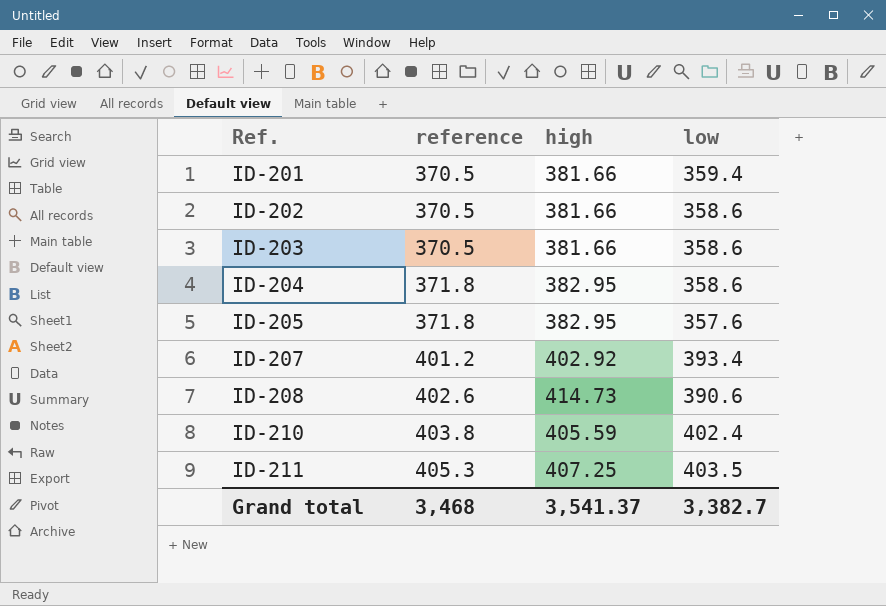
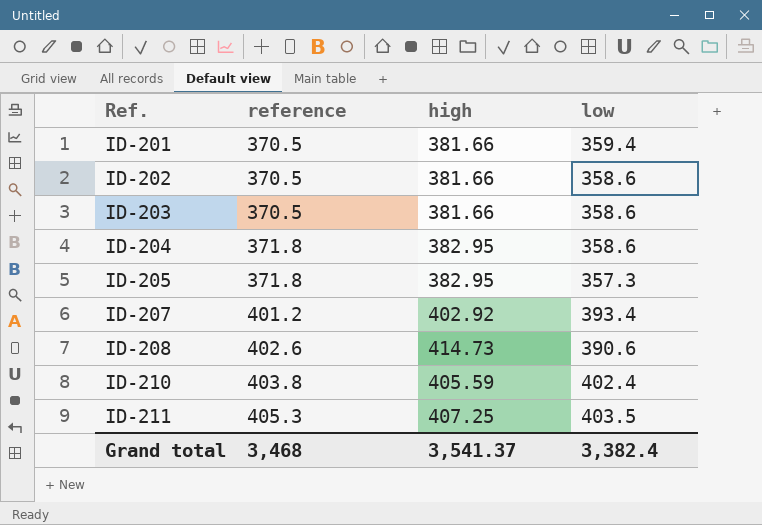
ID-205 | low: 357.6 -> 357.3
Grand total | low: 3,382.7 -> 3,382.4

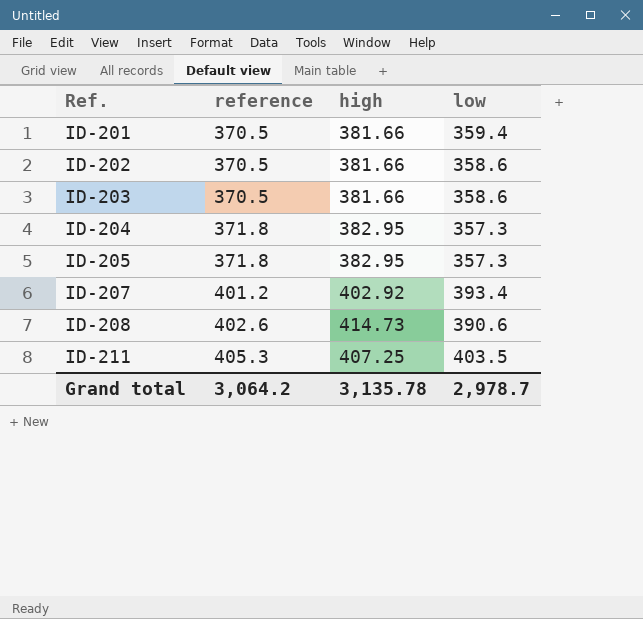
row ID-210: 403.8 | 405.59 | 402.4 -> none
ID-204 | low: 358.6 -> 357.3
Grand total | reference: 3,468 -> 3,064.2
Grand total | high: 3,541.37 -> 3,135.78
Grand total | low: 3,382.4 -> 2,978.7

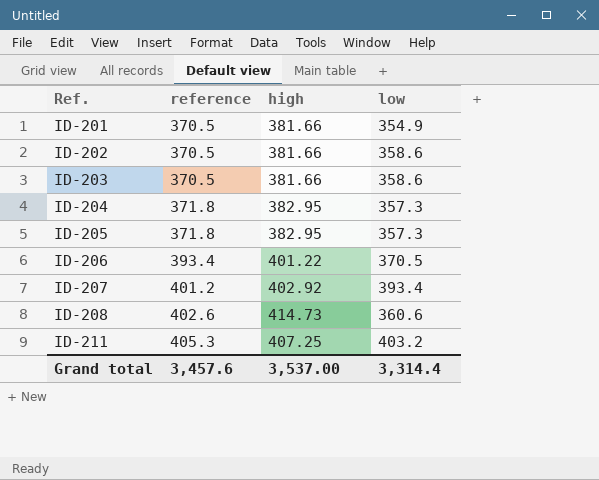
ID-201 | low: 359.4 -> 354.9
row ID-206: none -> 393.4 | 401.22 | 370.5
ID-208 | low: 390.6 -> 360.6
ID-211 | low: 403.5 -> 403.2
Grand total | reference: 3,064.2 -> 3,457.6
Grand total | high: 3,135.78 -> 3,537.00
Grand total | low: 2,978.7 -> 3,314.4

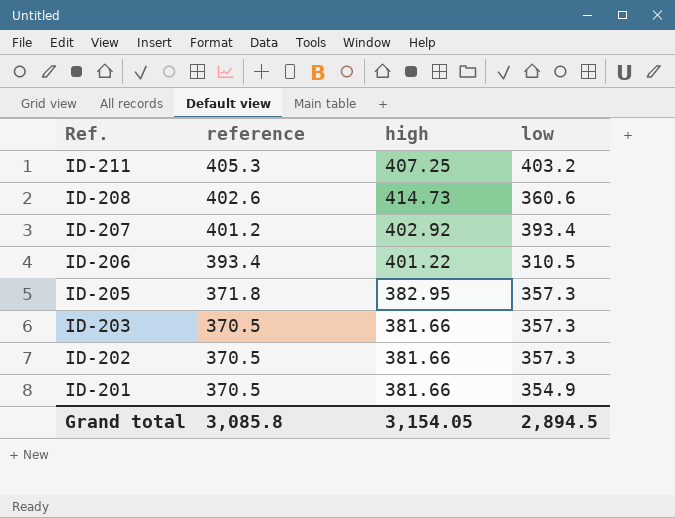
row order: Ref. ascending -> Ref. descending
row ID-204: 371.8 | 382.95 | 357.3 -> none
ID-206 | low: 370.5 -> 310.5
ID-203 | low: 358.6 -> 357.3
ID-202 | low: 358.6 -> 357.3
Grand total | reference: 3,457.6 -> 3,085.8
Grand total | high: 3,537.00 -> 3,154.05
Grand total | low: 3,314.4 -> 2,894.5

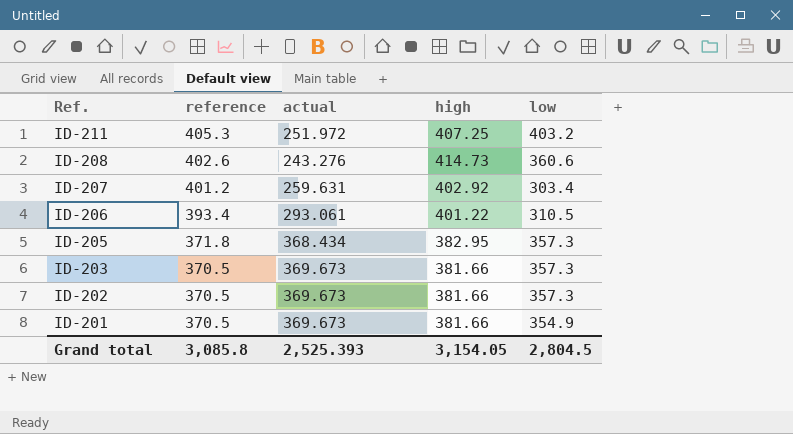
column actual | position: none -> 3
ID-207 | low: 393.4 -> 303.4
Grand total | low: 2,894.5 -> 2,804.5

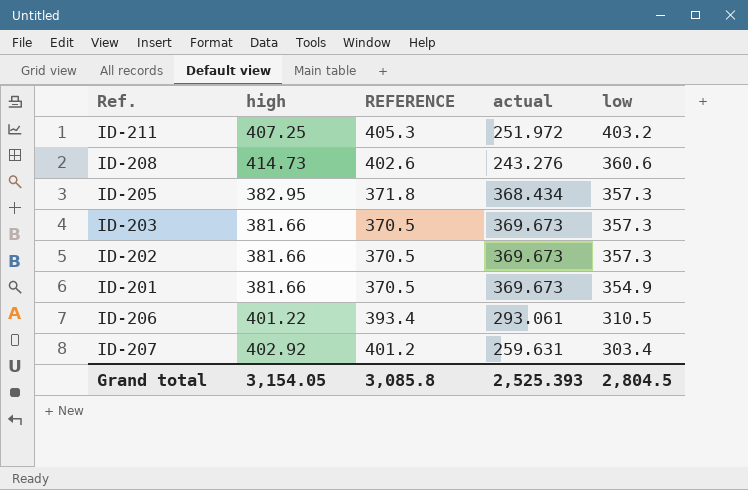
row order: Ref. descending -> low descending
column high | position: 4 -> 2
column name: reference -> REFERENCE

